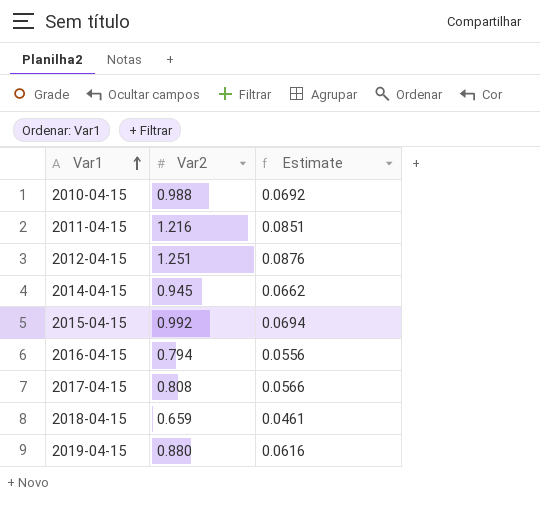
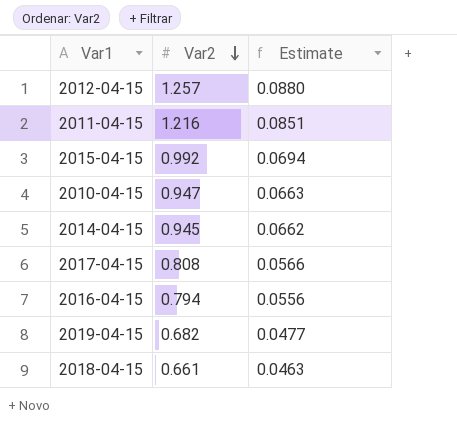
row order: Var1 ascending -> Var2 descending
2012-04-15 | Var2: 1.251 -> 1.257
2012-04-15 | Estimate: 0.0876 -> 0.0880
2010-04-15 | Var2: 0.988 -> 0.947
2010-04-15 | Estimate: 0.0692 -> 0.0663
2019-04-15 | Var2: 0.880 -> 0.682
2019-04-15 | Estimate: 0.0616 -> 0.0477
2018-04-15 | Var2: 0.659 -> 0.661
2018-04-15 | Estimate: 0.0461 -> 0.0463

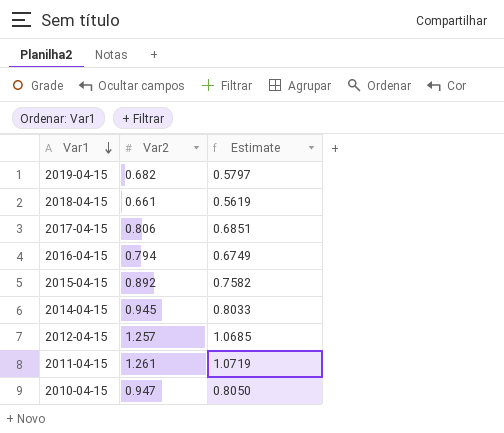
row order: Var2 descending -> Var1 descending
column Estimate | formula: [Var2] * 0.07 -> [Var2] * 0.85
2017-04-15 | Var2: 0.808 -> 0.806
2015-04-15 | Var2: 0.992 -> 0.892
2011-04-15 | Var2: 1.216 -> 1.261

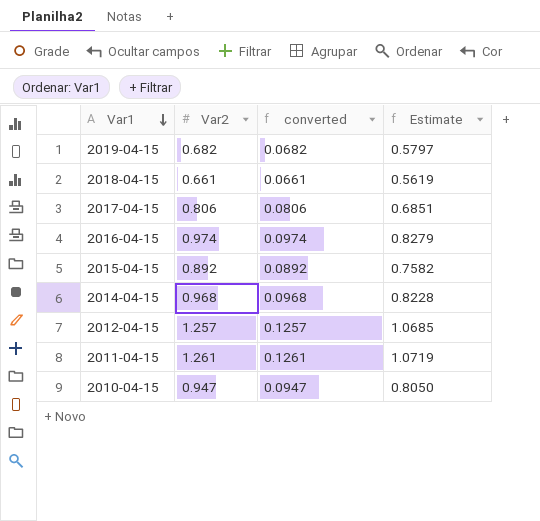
column converted | formula: none -> [Var2] * 0.1
2016-04-15 | Var2: 0.794 -> 0.974
2016-04-15 | Estimate: 0.6749 -> 0.8279
2014-04-15 | Var2: 0.945 -> 0.968
2014-04-15 | Estimate: 0.8033 -> 0.8228

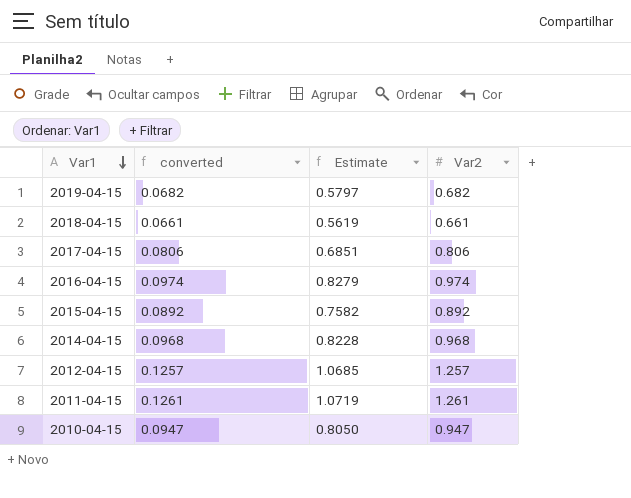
column Var2 | position: 2 -> 4

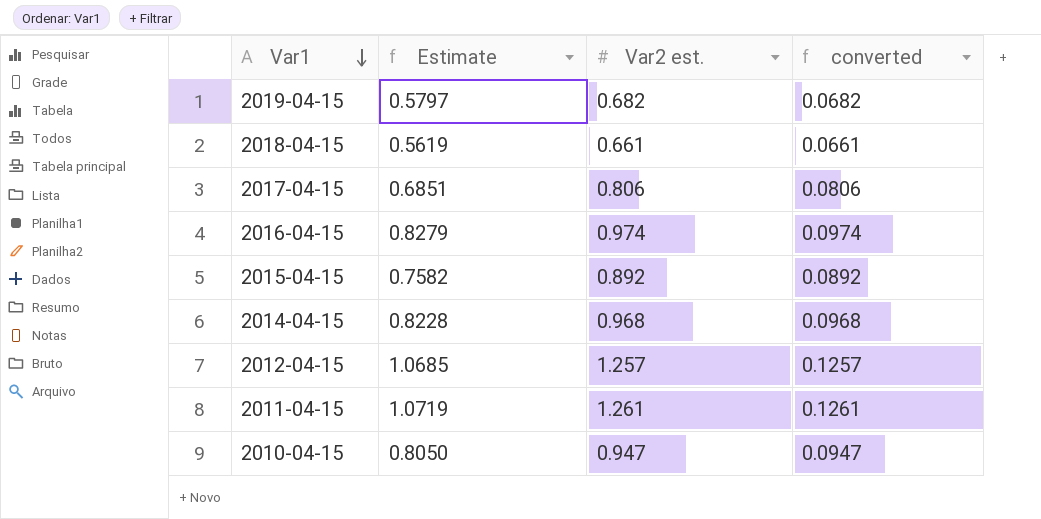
column name: Var2 -> Var2 est.
column converted | position: 2 -> 4

